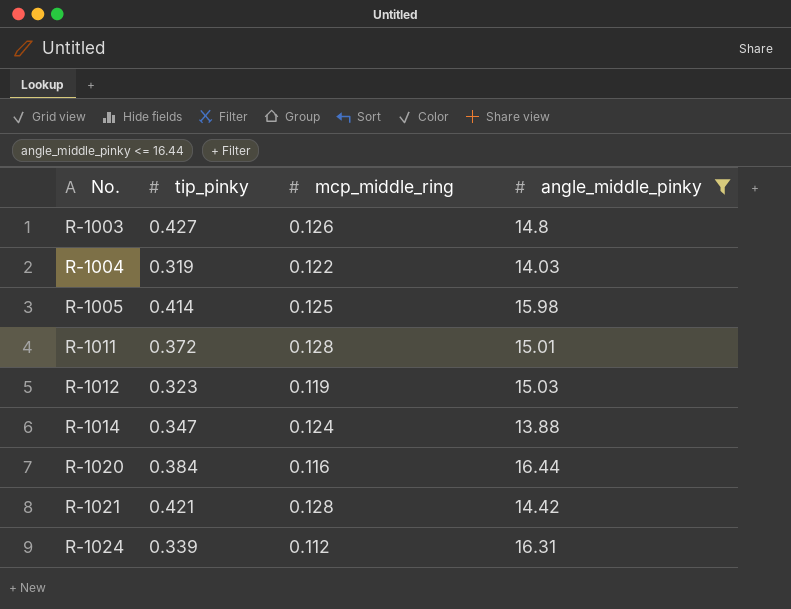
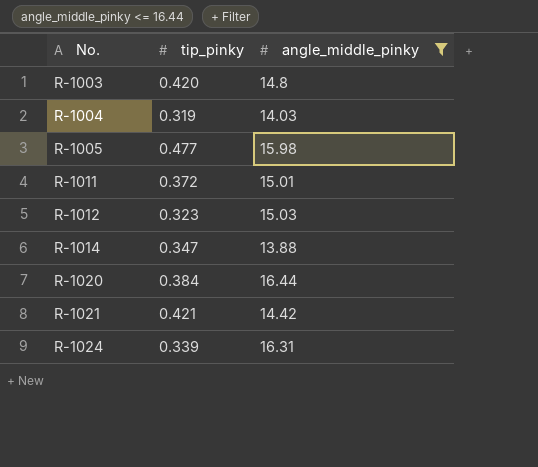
column mcp_middle_ring | position: 3 -> none
R-1003 | tip_pinky: 0.427 -> 0.420
R-1005 | tip_pinky: 0.414 -> 0.477

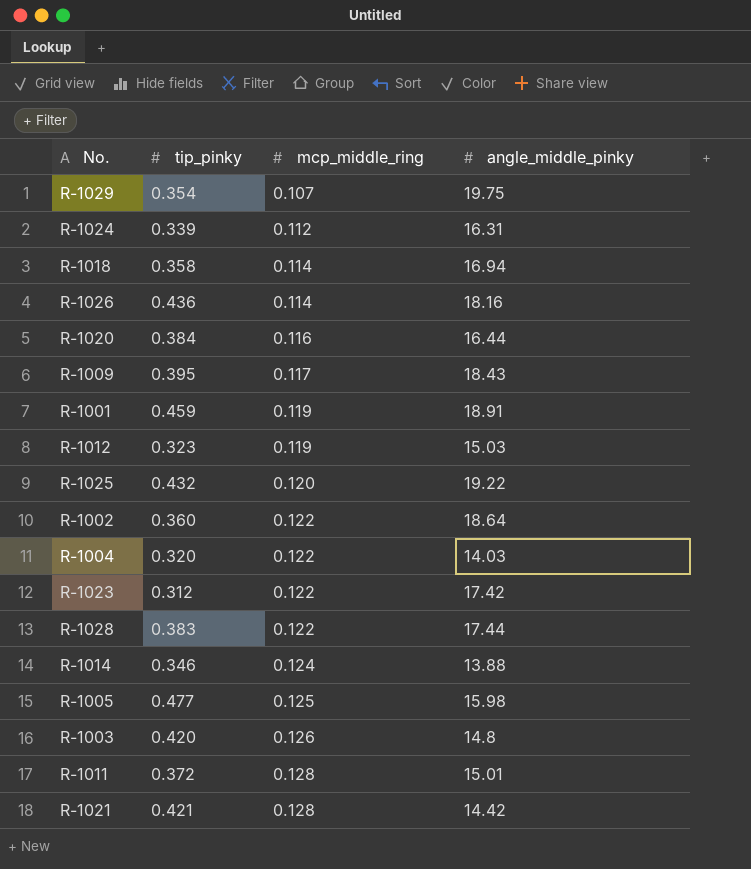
filter: angle_middle_pinky <= 16.44 -> none
row order: No. ascending -> mcp_middle_ring ascending
column mcp_middle_ring | position: none -> 3
R-1004 | tip_pinky: 0.319 -> 0.320
R-1014 | tip_pinky: 0.347 -> 0.346

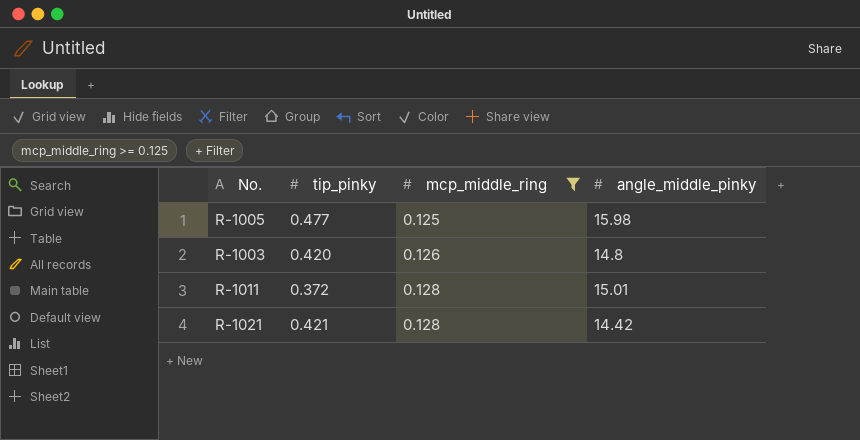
filter: none -> mcp_middle_ring >= 0.125

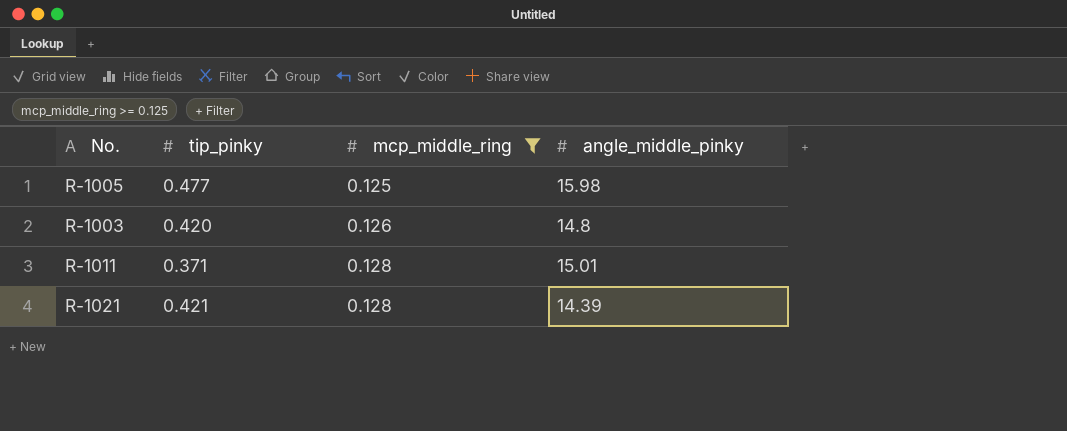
R-1011 | tip_pinky: 0.372 -> 0.371
R-1021 | angle_middle_pinky: 14.42 -> 14.39

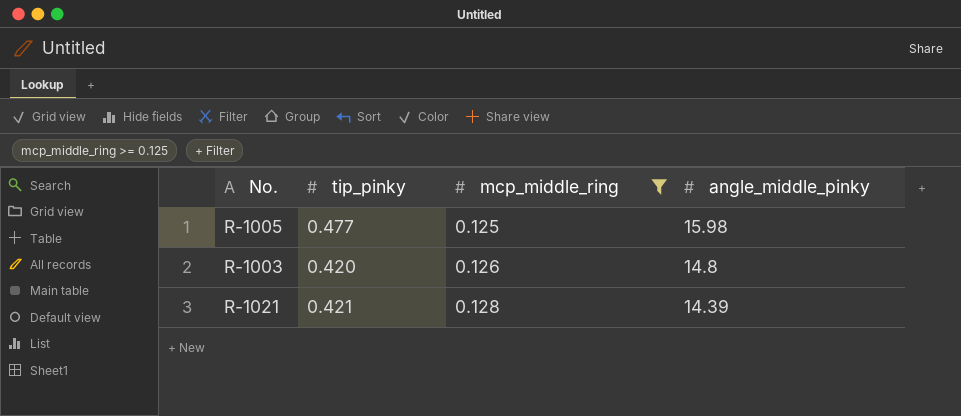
row R-1011: 0.371 | 0.128 | 15.01 -> none

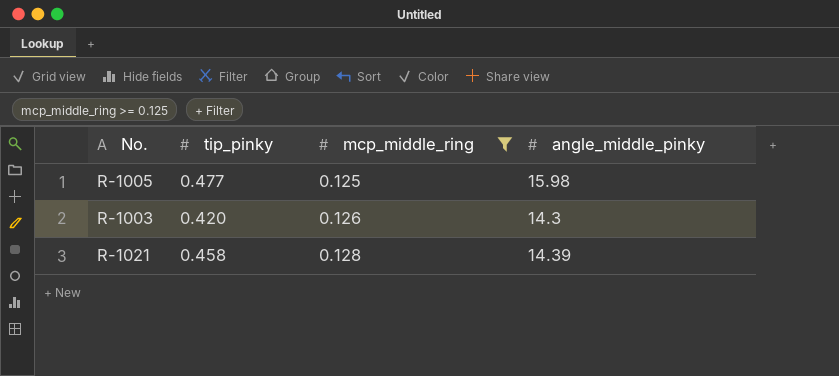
R-1003 | angle_middle_pinky: 14.8 -> 14.3
R-1021 | tip_pinky: 0.421 -> 0.458

